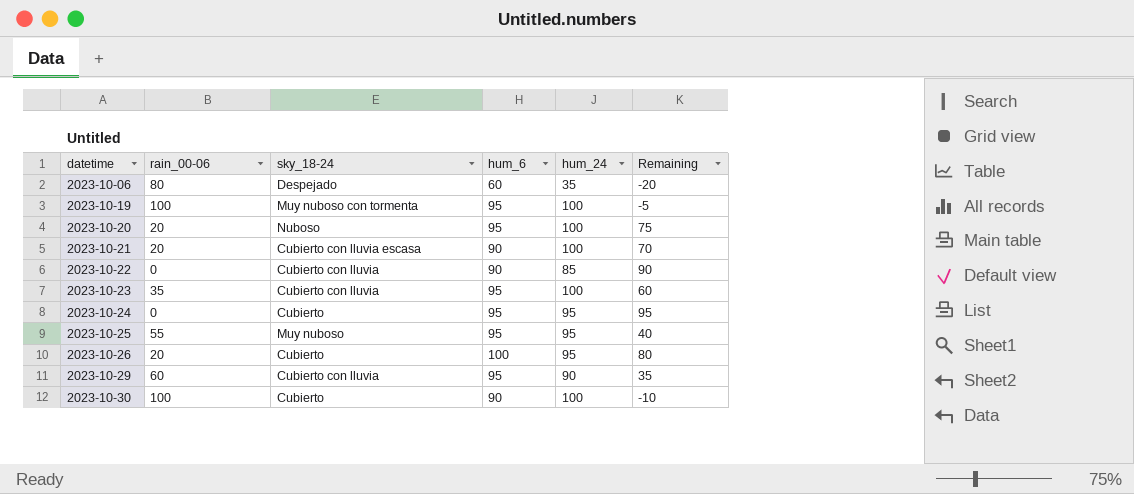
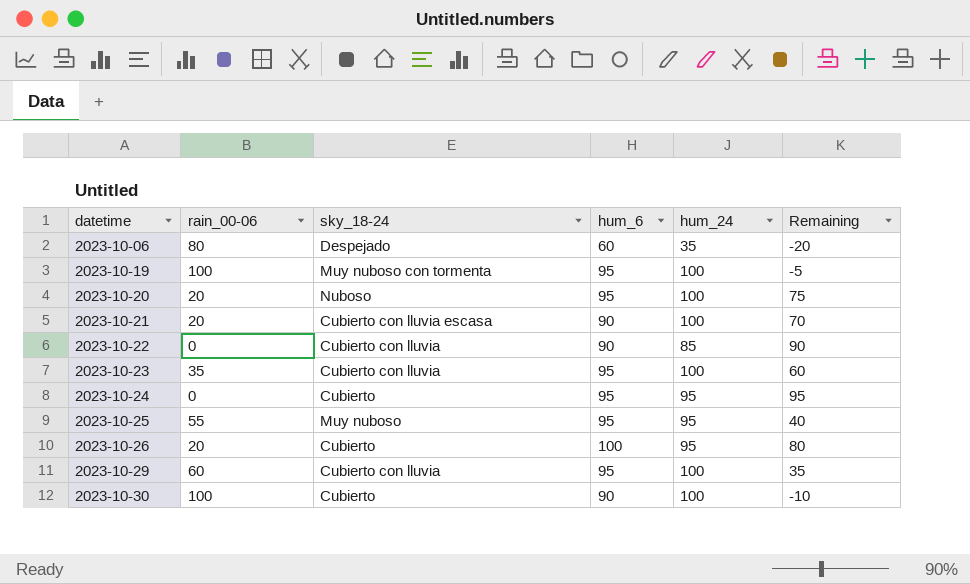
2023-10-29 | hum_24: 90 -> 100

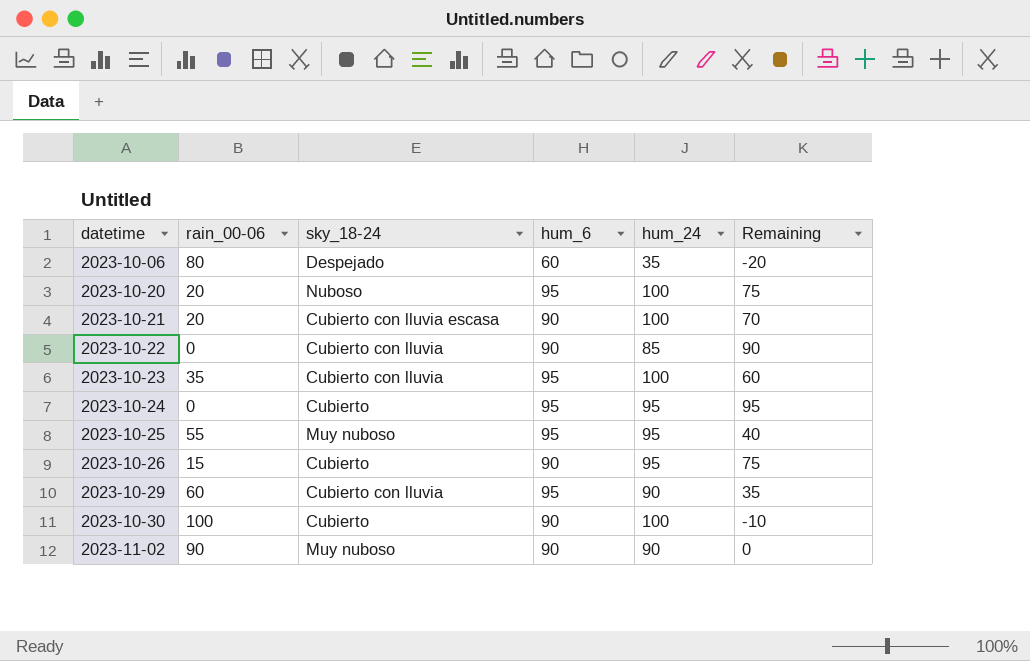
row 2023-10-19: 100 | Muy nuboso con tormenta | 95 | 100 | -5 -> none
2023-10-26 | rain_00-06: 20 -> 15
2023-10-26 | hum_6: 100 -> 90
2023-10-26 | Remaining: 80 -> 75
2023-10-29 | hum_24: 100 -> 90
row 2023-11-02: none -> 90 | Muy nuboso | 90 | 90 | 0

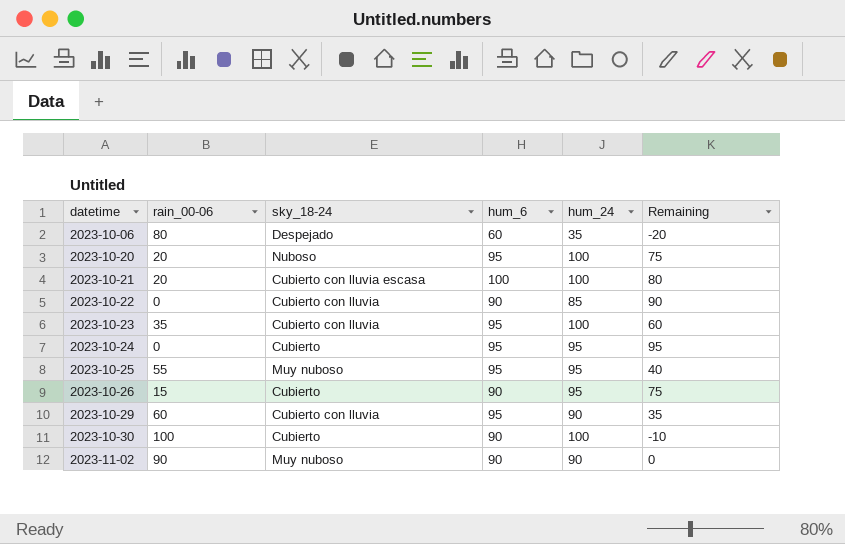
2023-10-21 | hum_6: 90 -> 100
2023-10-21 | Remaining: 70 -> 80

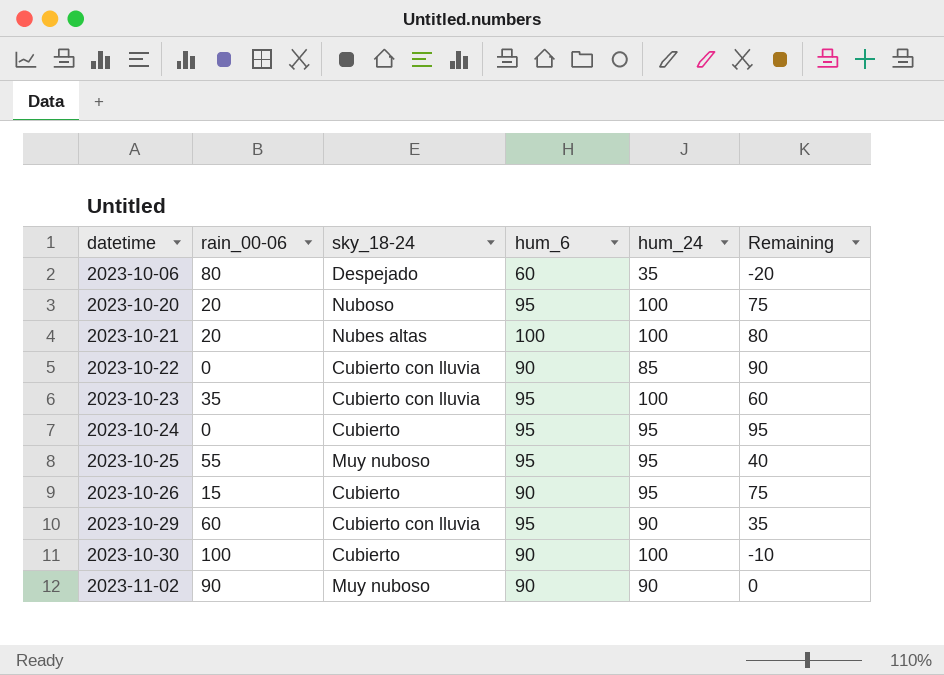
2023-10-21 | sky_18-24: Cubierto con lluvia escasa -> Nubes altas

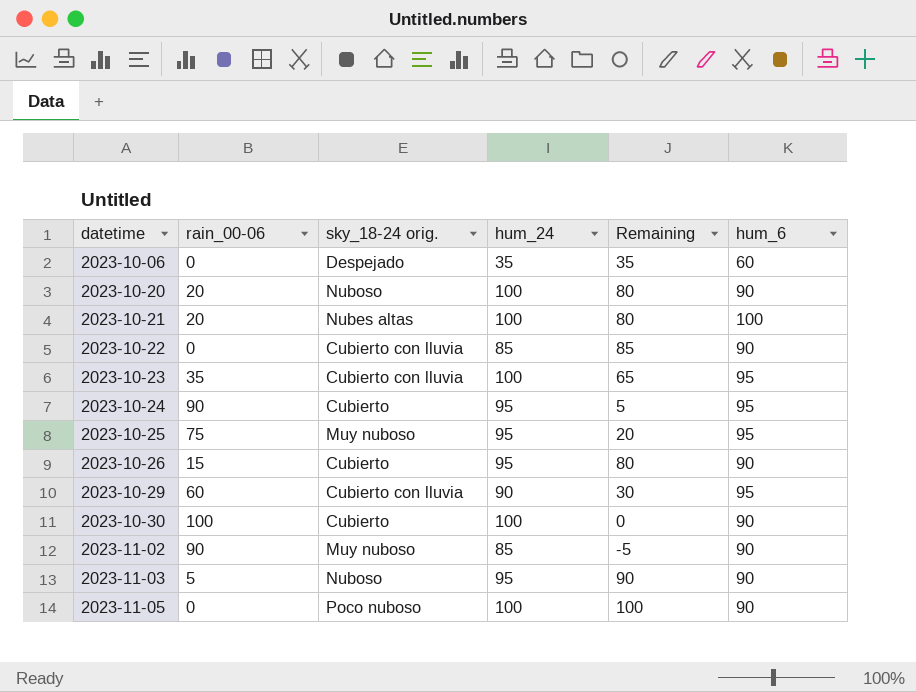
column name: sky_18-24 -> sky_18-24 orig.
column Remaining | formula: [hum_6] - [rain_00-06] -> [hum_24] - [rain_00-06]
column hum_6 | position: 4 -> 6
2023-10-06 | rain_00-06: 80 -> 0
2023-10-20 | hum_6: 95 -> 90
2023-10-24 | rain_00-06: 0 -> 90
2023-10-25 | rain_00-06: 55 -> 75
2023-11-02 | hum_24: 90 -> 85
row 2023-11-03: none -> 5 | Nuboso | 95 | 90 | 90
row 2023-11-05: none -> 0 | Poco nuboso | 100 | 100 | 90

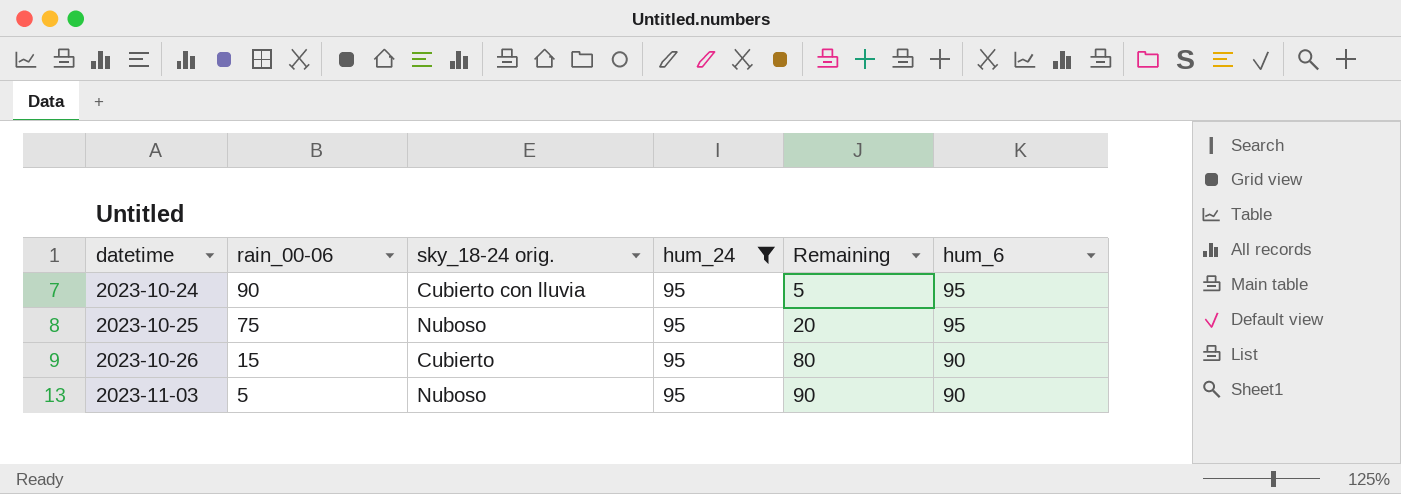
filter: none -> hum_24 = 95
2023-10-24 | sky_18-24 orig.: Cubierto -> Cubierto con lluvia
2023-10-25 | sky_18-24 orig.: Muy nuboso -> Nuboso

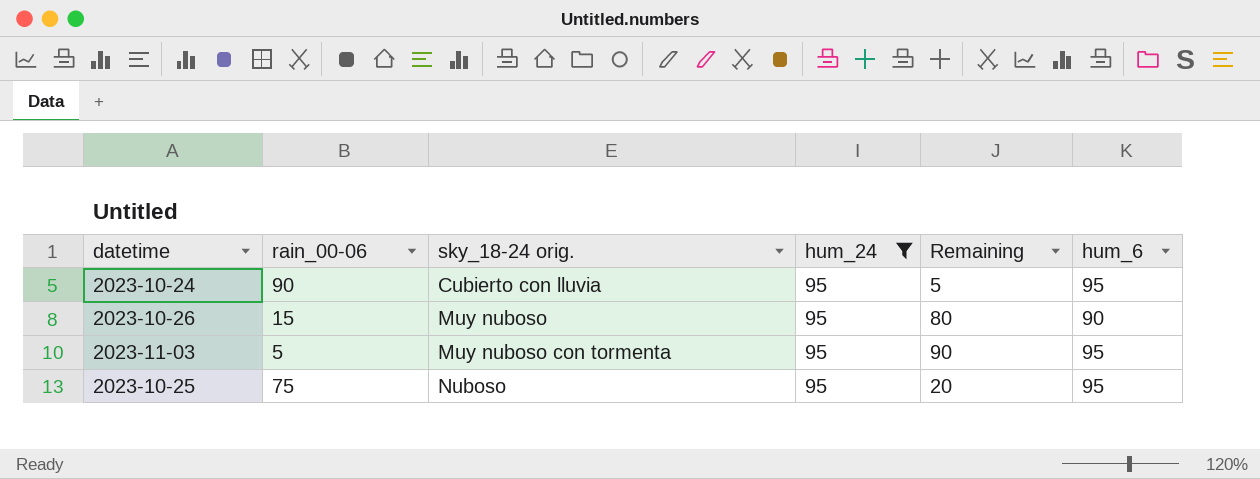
row order: datetime ascending -> sky_18-24 orig. ascending
2023-10-26 | sky_18-24 orig.: Cubierto -> Muy nuboso
2023-11-03 | sky_18-24 orig.: Nuboso -> Muy nuboso con tormenta
2023-11-03 | hum_6: 90 -> 95

